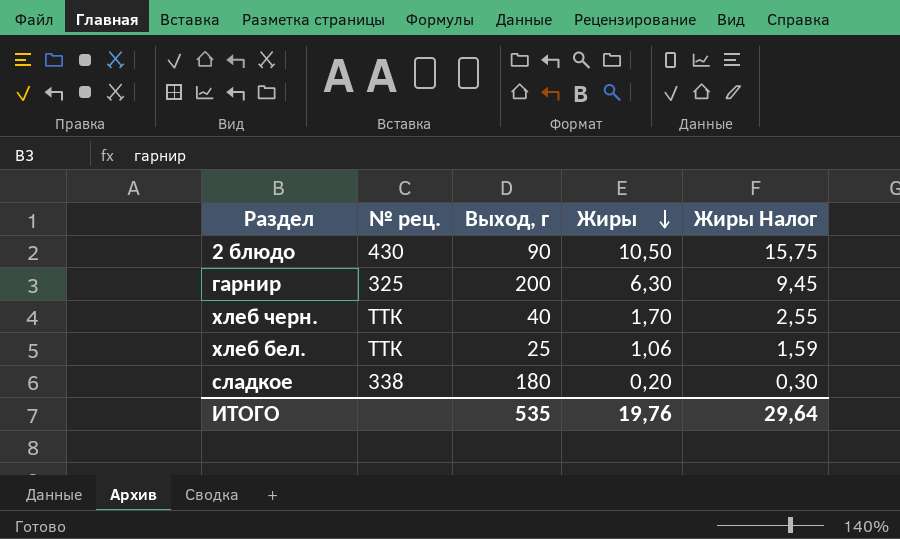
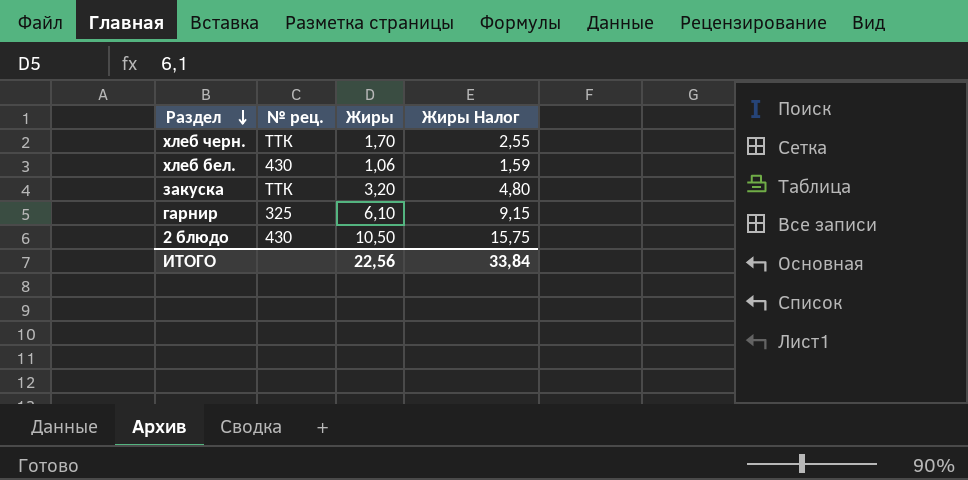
row order: Жиры descending -> Раздел descending
column Выход, г | position: 3 -> none
row сладкое: 338 | 180 | 0,20 | 0,30 -> none
хлеб бел. | № рец.: ТТК -> 430
row закуска: none -> ТТК | 3,20 | 4,80
гарнир | Жиры: 6,30 -> 6,10
гарнир | Жиры Налог: 9,45 -> 9,15
ИТОГО | Жиры: 19,76 -> 22,56
ИТОГО | Жиры Налог: 29,64 -> 33,84

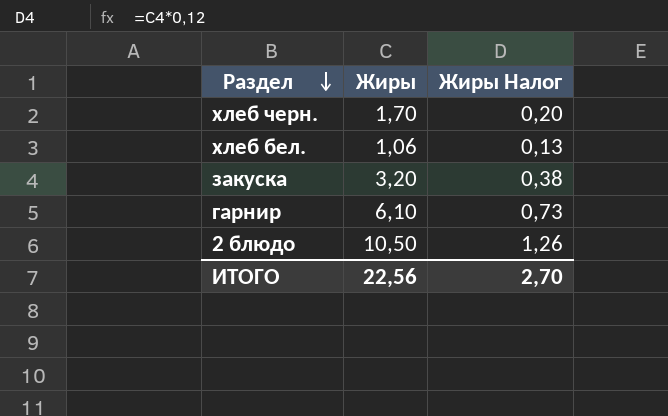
column № рец. | position: 2 -> none
column Жиры Налог | formula: [Жиры] * 1,5 -> [Жиры] * 0,12
ИТОГО | Жиры Налог: 33,84 -> 2,70

